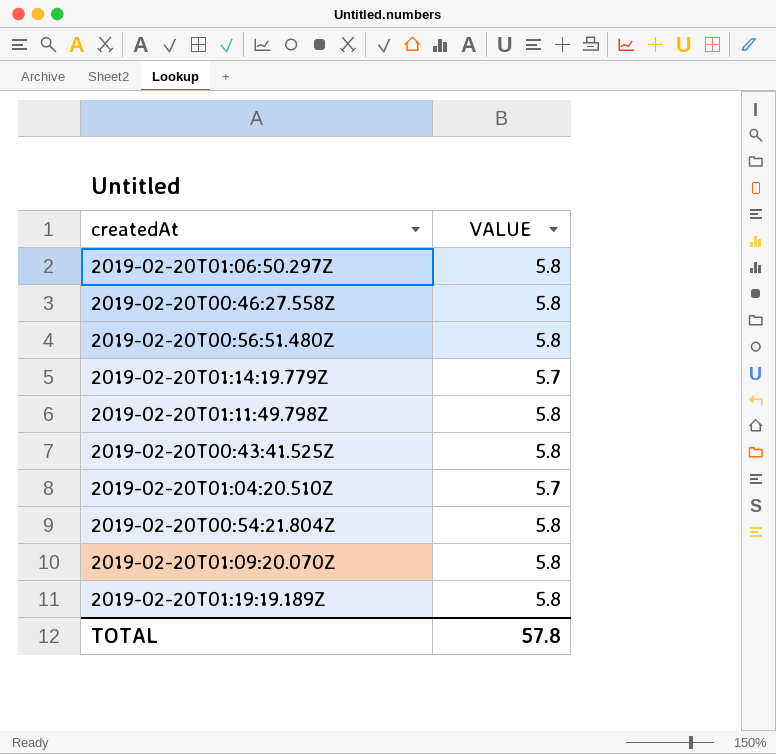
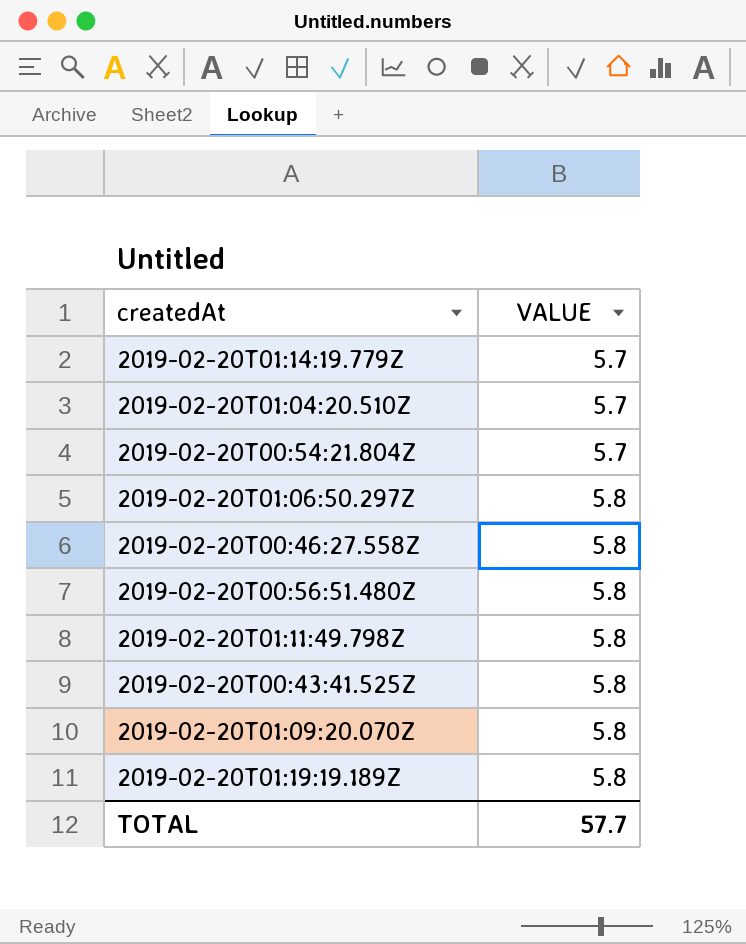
row order: none -> VALUE ascending
2019-02-20T00:54:21.804Z | VALUE: 5.8 -> 5.7
TOTAL | VALUE: 57.8 -> 57.7

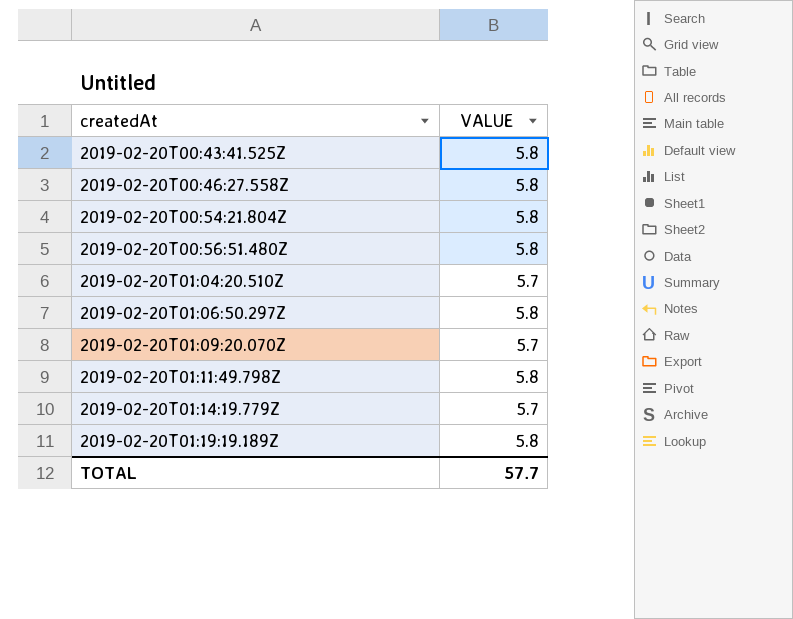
row order: VALUE ascending -> createdAt ascending
2019-02-20T00:54:21.804Z | VALUE: 5.7 -> 5.8
2019-02-20T01:09:20.070Z | VALUE: 5.8 -> 5.7

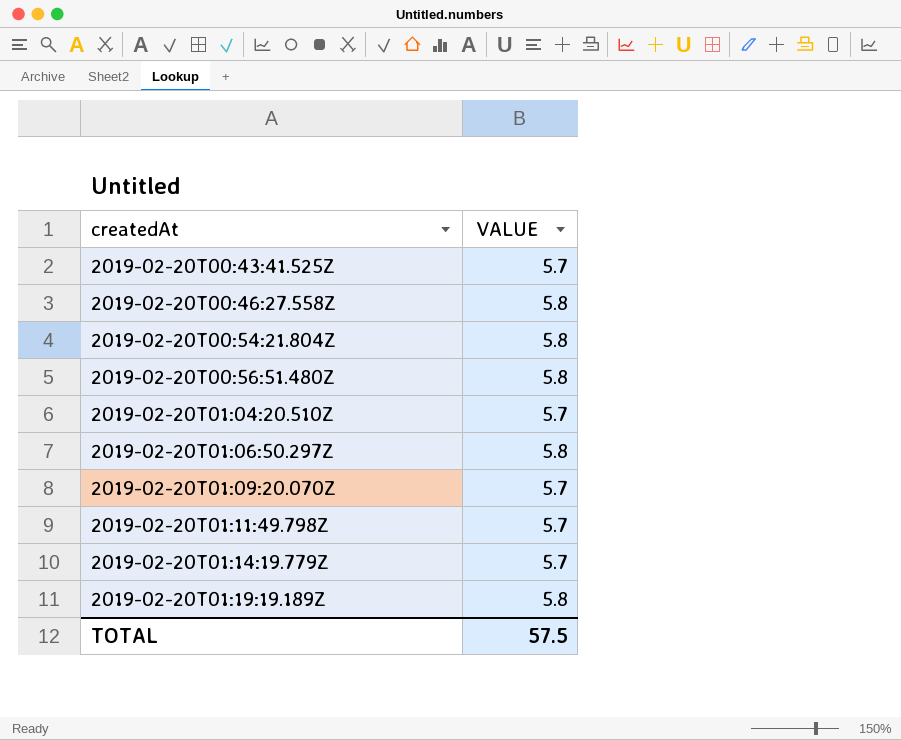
2019-02-20T00:43:41.525Z | VALUE: 5.8 -> 5.7
2019-02-20T01:11:49.798Z | VALUE: 5.8 -> 5.7
TOTAL | VALUE: 57.7 -> 57.5

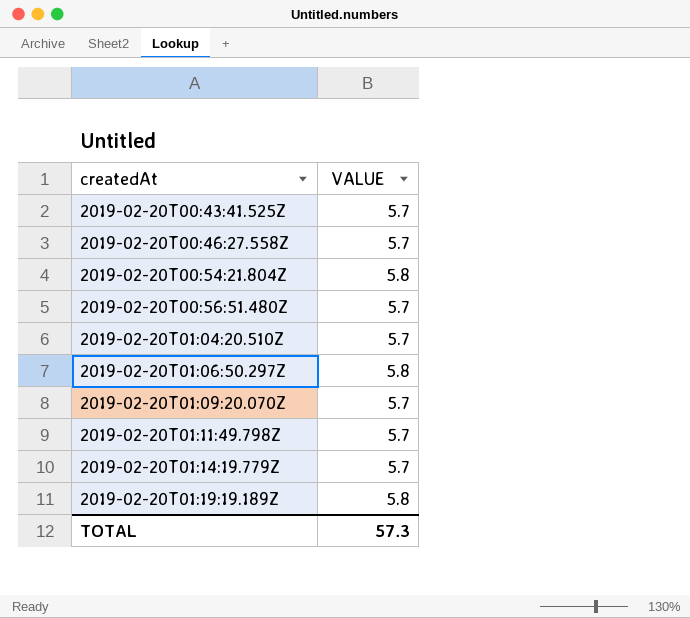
2019-02-20T00:46:27.558Z | VALUE: 5.8 -> 5.7
2019-02-20T00:56:51.480Z | VALUE: 5.8 -> 5.7
TOTAL | VALUE: 57.5 -> 57.3

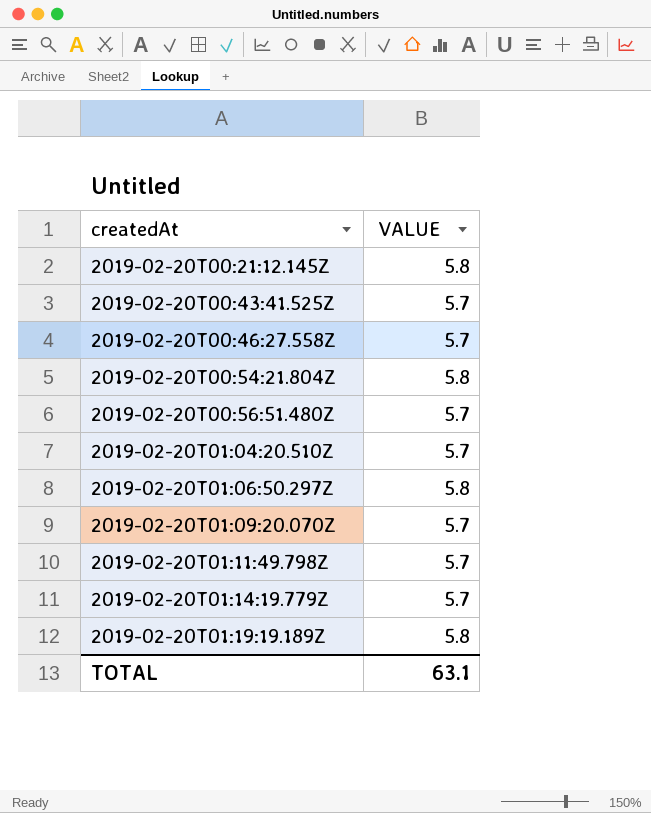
row 2019-02-20T00:21:12.145Z: none -> 5.8
TOTAL | VALUE: 57.3 -> 63.1

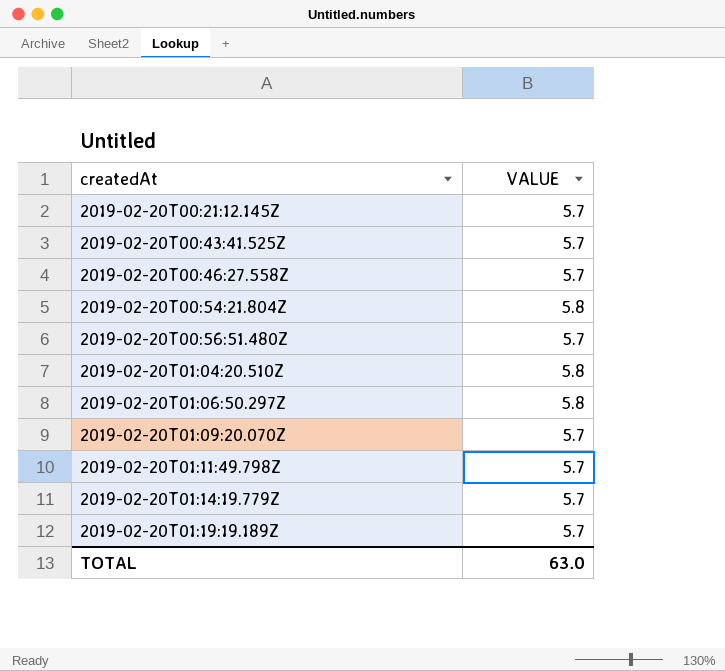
2019-02-20T00:21:12.145Z | VALUE: 5.8 -> 5.7
2019-02-20T01:04:20.510Z | VALUE: 5.7 -> 5.8
2019-02-20T01:19:19.189Z | VALUE: 5.8 -> 5.7
TOTAL | VALUE: 63.1 -> 63.0

